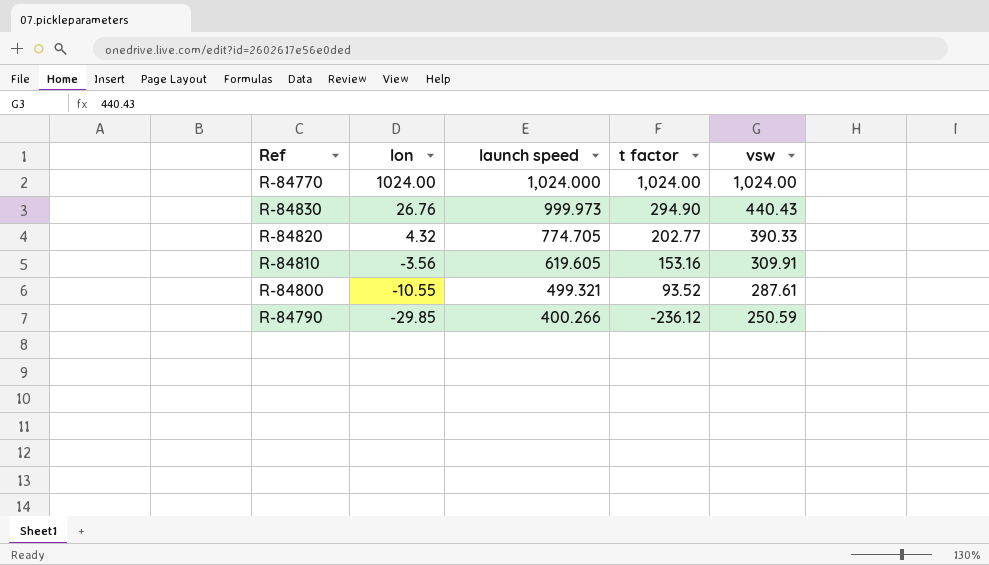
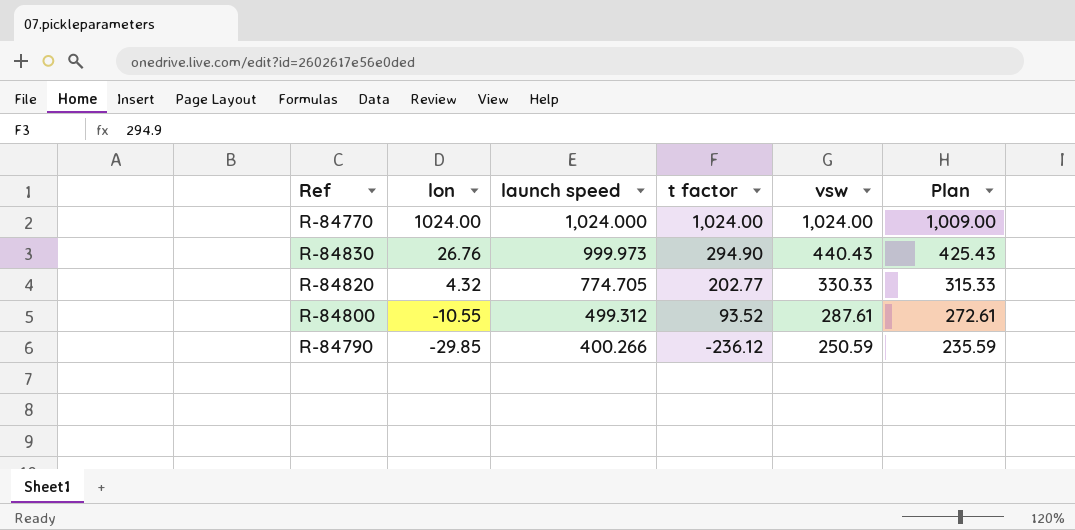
column Plan | formula: none -> [vsw] - 15
row R-84810: -3.56 | 619.605 | 153.16 | 309.91 -> none
R-84820 | vsw: 390.33 -> 330.33
R-84800 | launch speed: 499.321 -> 499.312

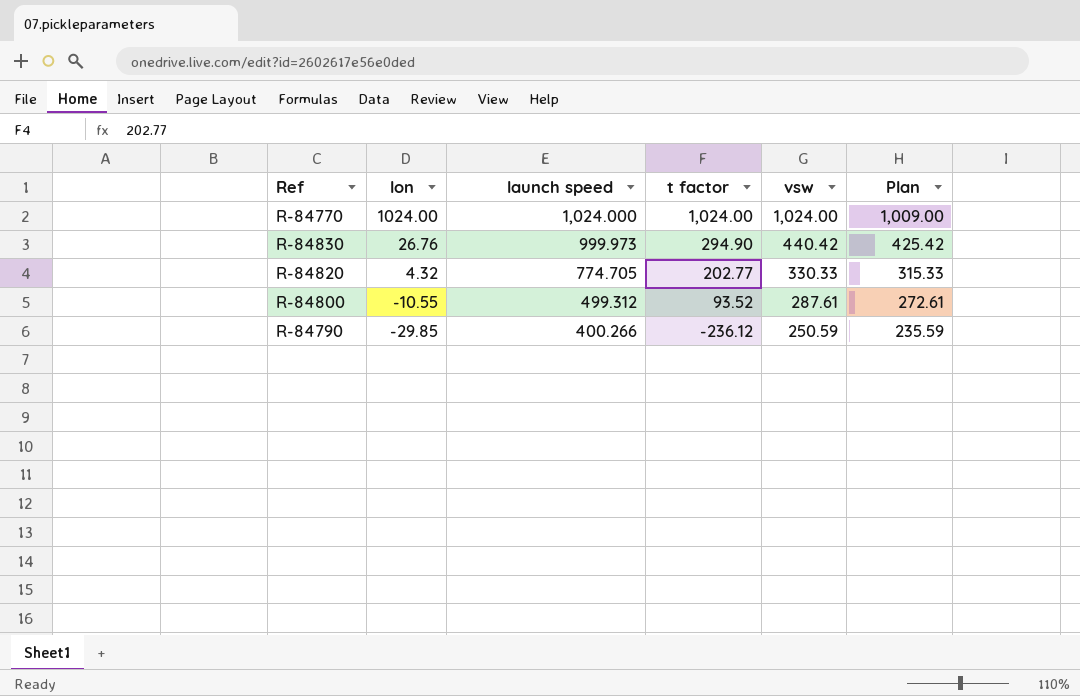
R-84830 | vsw: 440.43 -> 440.42
R-84830 | Plan: 425.43 -> 425.42

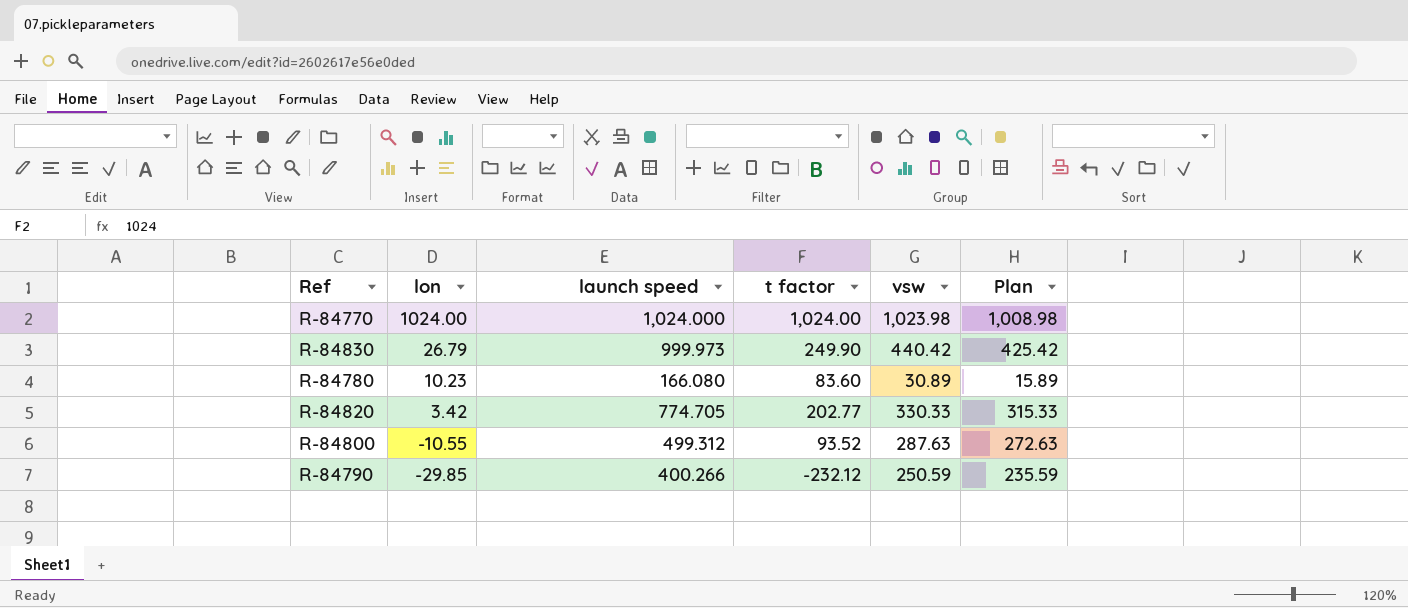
R-84770 | vsw: 1,024.00 -> 1,023.98
R-84770 | Plan: 1,009.00 -> 1,008.98
R-84830 | lon: 26.76 -> 26.79
R-84830 | t factor: 294.90 -> 249.90
row R-84780: none -> 10.23 | 166.080 | 83.60 | 30.89 | 15.89
R-84820 | lon: 4.32 -> 3.42
R-84800 | vsw: 287.61 -> 287.63
R-84800 | Plan: 272.61 -> 272.63
R-84790 | t factor: -236.12 -> -232.12

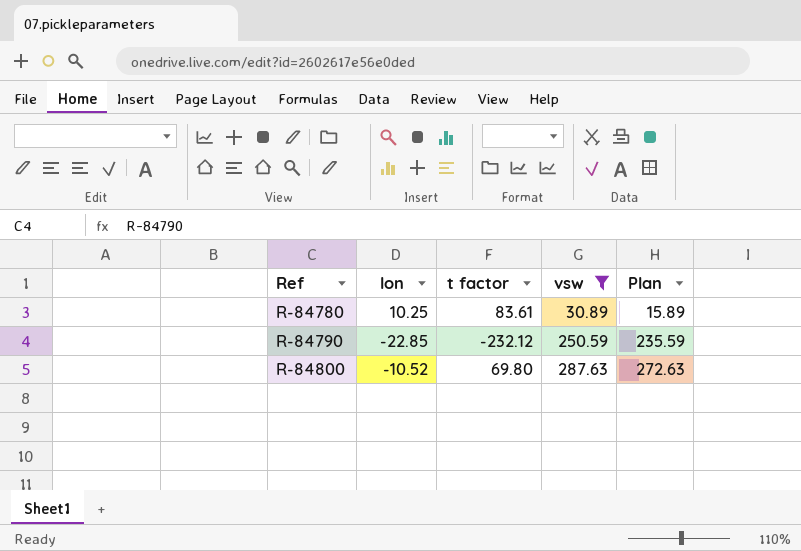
filter: none -> vsw <= 287.63
row order: lon descending -> Ref ascending
column launch speed | position: 3 -> none
R-84780 | lon: 10.23 -> 10.25
R-84780 | t factor: 83.60 -> 83.61
R-84790 | lon: -29.85 -> -22.85
R-84800 | lon: -10.55 -> -10.52
R-84800 | t factor: 93.52 -> 69.80

